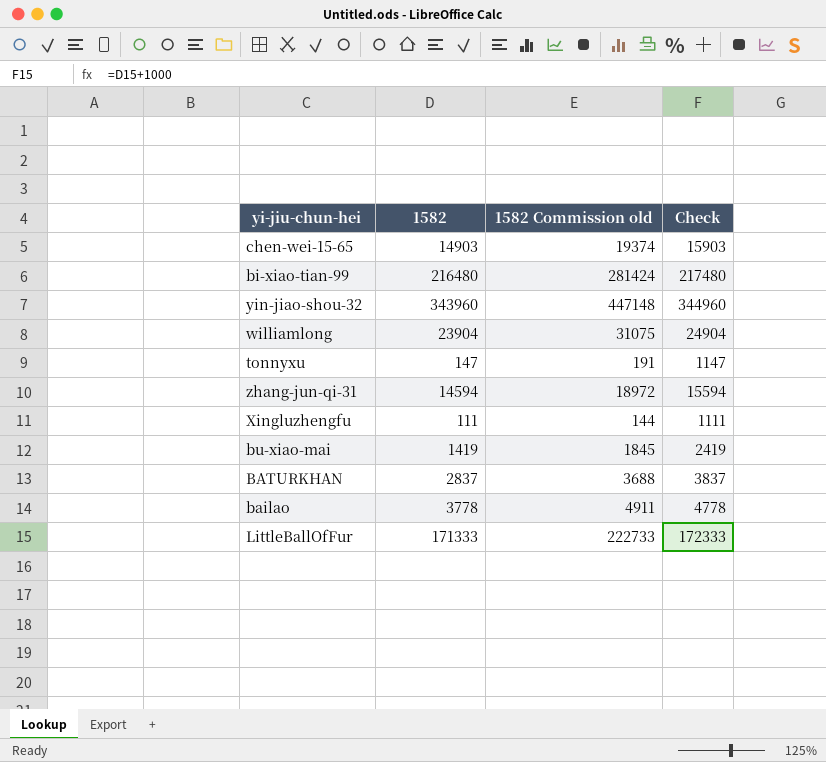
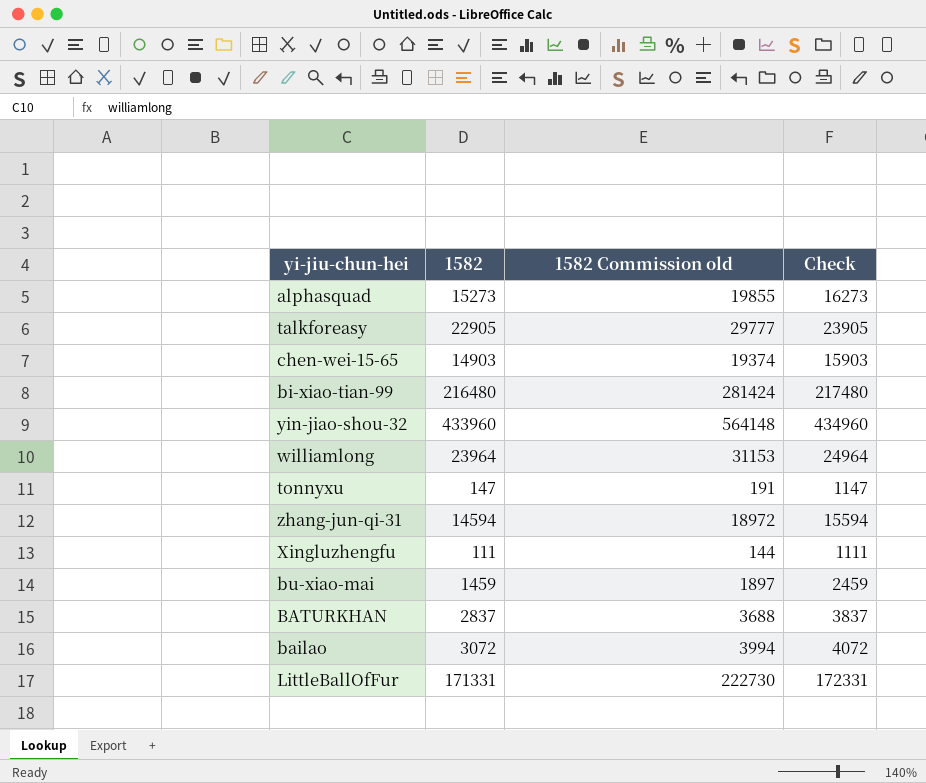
row alphasquad: none -> 15273 | 19855 | 16273
row talkforeasy: none -> 22905 | 29777 | 23905
yin-jiao-shou-32 | 1582: 343960 -> 433960
yin-jiao-shou-32 | 1582 Commission old: 447148 -> 564148
yin-jiao-shou-32 | Check: 344960 -> 434960
williamlong | 1582: 23904 -> 23964
williamlong | 1582 Commission old: 31075 -> 31153
williamlong | Check: 24904 -> 24964
bu-xiao-mai | 1582: 1419 -> 1459
bu-xiao-mai | 1582 Commission old: 1845 -> 1897
bu-xiao-mai | Check: 2419 -> 2459
bailao | 1582: 3778 -> 3072
bailao | 1582 Commission old: 4911 -> 3994
bailao | Check: 4778 -> 4072
LittleBallOfFur | 1582: 171333 -> 171331
LittleBallOfFur | 1582 Commission old: 222733 -> 222730
LittleBallOfFur | Check: 172333 -> 172331

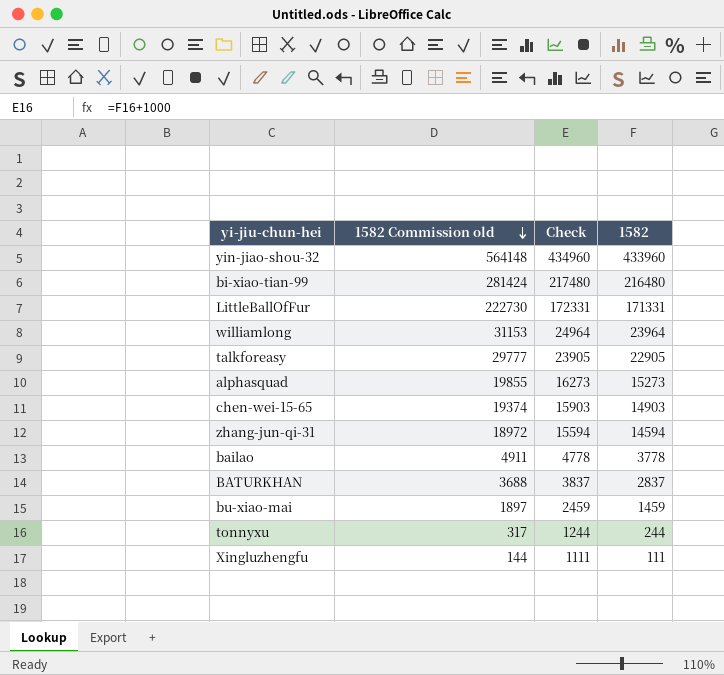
row order: none -> 1582 Commission old descending
column 1582 | position: 2 -> 4
bailao | 1582 Commission old: 3994 -> 4911
bailao | Check: 4072 -> 4778
bailao | 1582: 3072 -> 3778
tonnyxu | 1582 Commission old: 191 -> 317
tonnyxu | Check: 1147 -> 1244
tonnyxu | 1582: 147 -> 244

